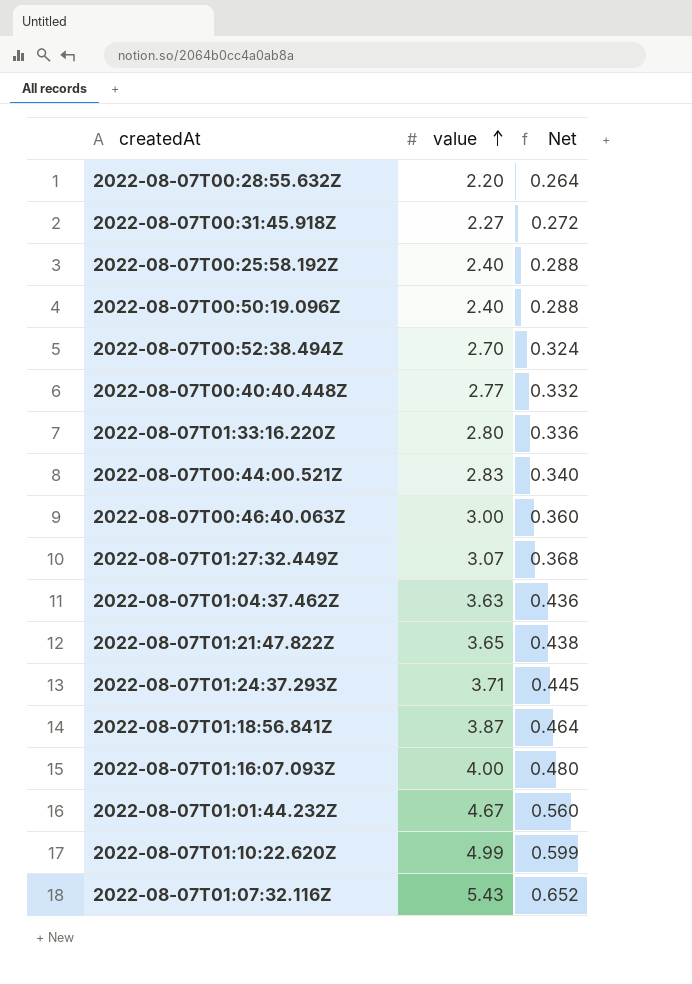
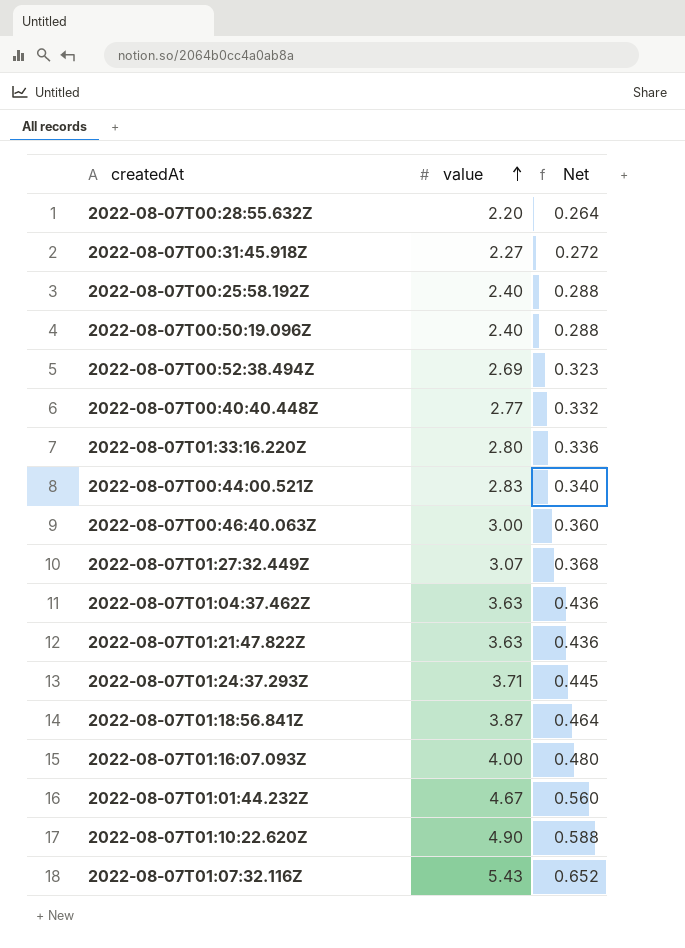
2022-08-07T00:52:38.494Z | value: 2.70 -> 2.69
2022-08-07T00:52:38.494Z | Net: 0.324 -> 0.323
2022-08-07T01:21:47.822Z | value: 3.65 -> 3.63
2022-08-07T01:21:47.822Z | Net: 0.438 -> 0.436
2022-08-07T01:10:22.620Z | value: 4.99 -> 4.90
2022-08-07T01:10:22.620Z | Net: 0.599 -> 0.588

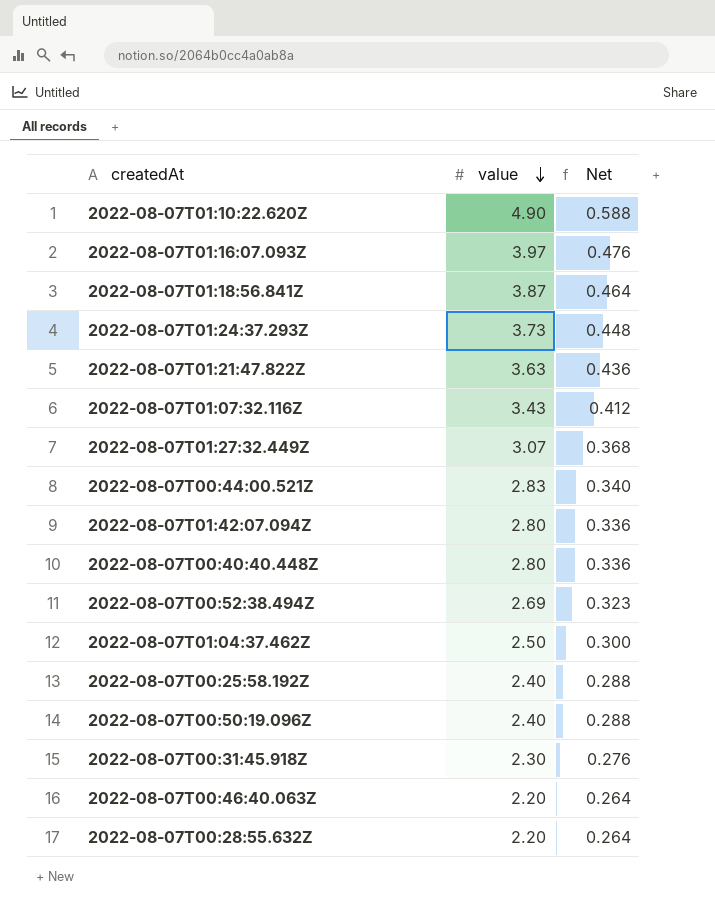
row order: value ascending -> value descending
row 2022-08-07T01:33:16.220Z: 2.80 | 0.336 -> none
row 2022-08-07T01:01:44.232Z: 4.67 | 0.560 -> none
2022-08-07T01:16:07.093Z | value: 4.00 -> 3.97
2022-08-07T01:16:07.093Z | Net: 0.480 -> 0.476
2022-08-07T01:24:37.293Z | value: 3.71 -> 3.73
2022-08-07T01:24:37.293Z | Net: 0.445 -> 0.448
2022-08-07T01:07:32.116Z | value: 5.43 -> 3.43
2022-08-07T01:07:32.116Z | Net: 0.652 -> 0.412
row 2022-08-07T01:42:07.094Z: none -> 2.80 | 0.336
2022-08-07T00:40:40.448Z | value: 2.77 -> 2.80
2022-08-07T00:40:40.448Z | Net: 0.332 -> 0.336
2022-08-07T01:04:37.462Z | value: 3.63 -> 2.50
2022-08-07T01:04:37.462Z | Net: 0.436 -> 0.300
2022-08-07T00:31:45.918Z | value: 2.27 -> 2.30
2022-08-07T00:31:45.918Z | Net: 0.272 -> 0.276
2022-08-07T00:46:40.063Z | value: 3.00 -> 2.20
2022-08-07T00:46:40.063Z | Net: 0.360 -> 0.264

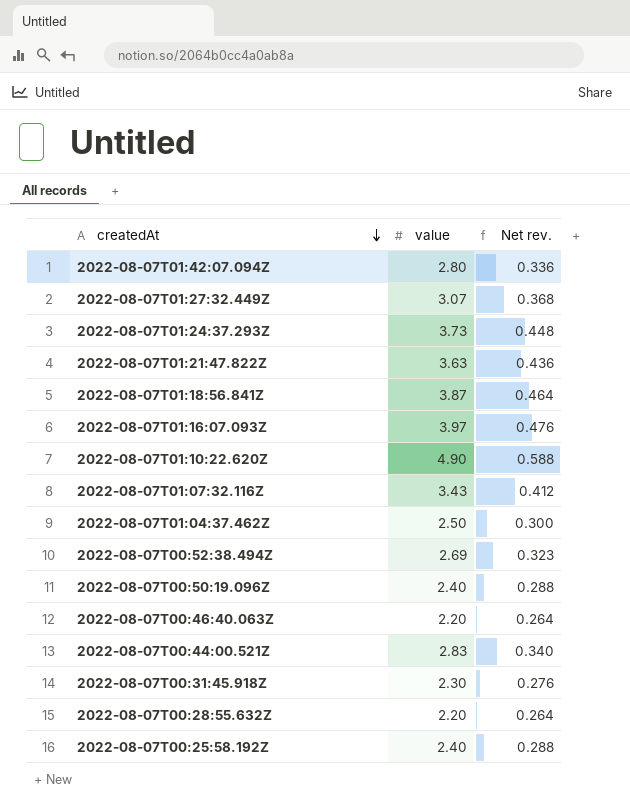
row order: value descending -> createdAt descending
column name: Net -> Net rev.
row 2022-08-07T00:40:40.448Z: 2.80 | 0.336 -> none

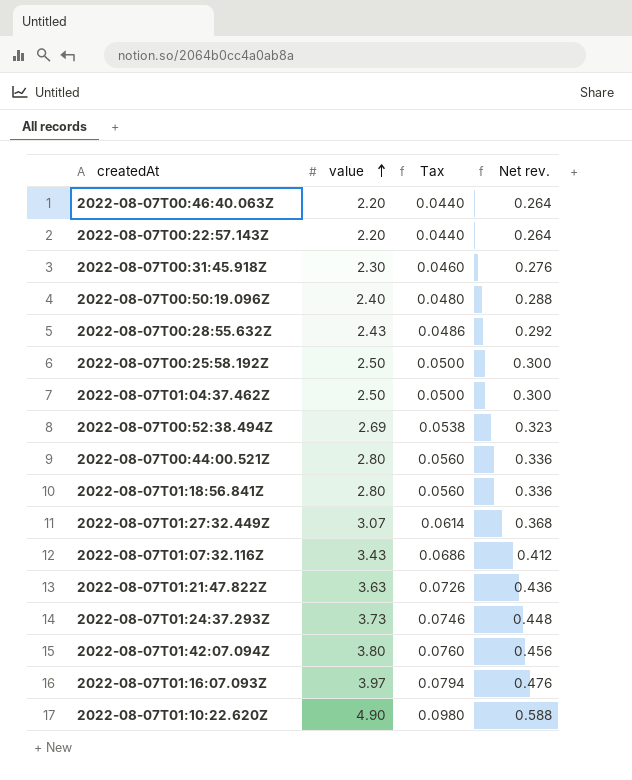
row order: createdAt descending -> value ascending
column Tax | formula: none -> [value] * 0.02
row 2022-08-07T00:22:57.143Z: none -> 2.20 | 0.0440 | 0.264
2022-08-07T00:28:55.632Z | value: 2.20 -> 2.43
2022-08-07T00:28:55.632Z | Net rev.: 0.264 -> 0.292
2022-08-07T00:25:58.192Z | value: 2.40 -> 2.50
2022-08-07T00:25:58.192Z | Net rev.: 0.288 -> 0.300
2022-08-07T00:44:00.521Z | value: 2.83 -> 2.80
2022-08-07T00:44:00.521Z | Net rev.: 0.340 -> 0.336
2022-08-07T01:18:56.841Z | value: 3.87 -> 2.80
2022-08-07T01:18:56.841Z | Net rev.: 0.464 -> 0.336
2022-08-07T01:42:07.094Z | value: 2.80 -> 3.80
2022-08-07T01:42:07.094Z | Net rev.: 0.336 -> 0.456

